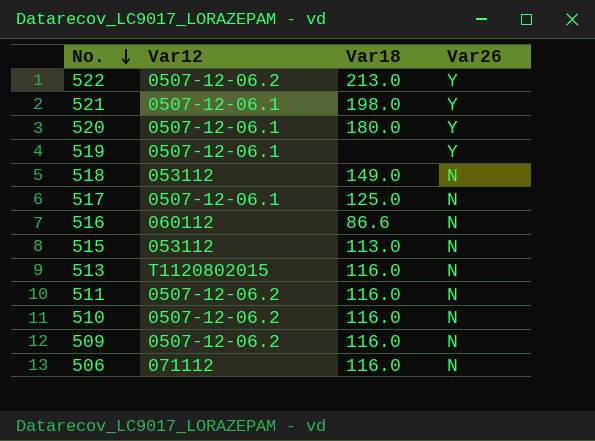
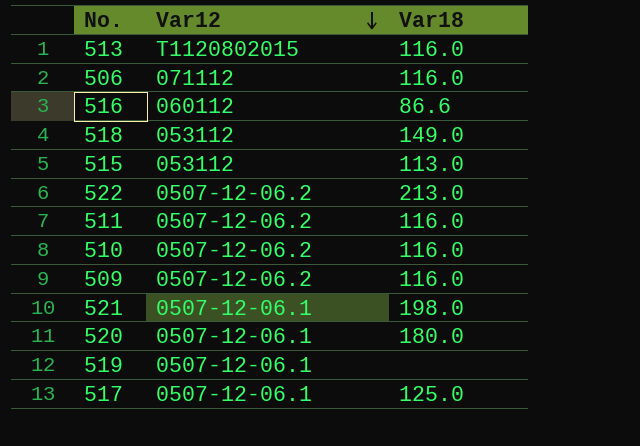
row order: No. descending -> Var12 descending
column Var26 | position: 4 -> none

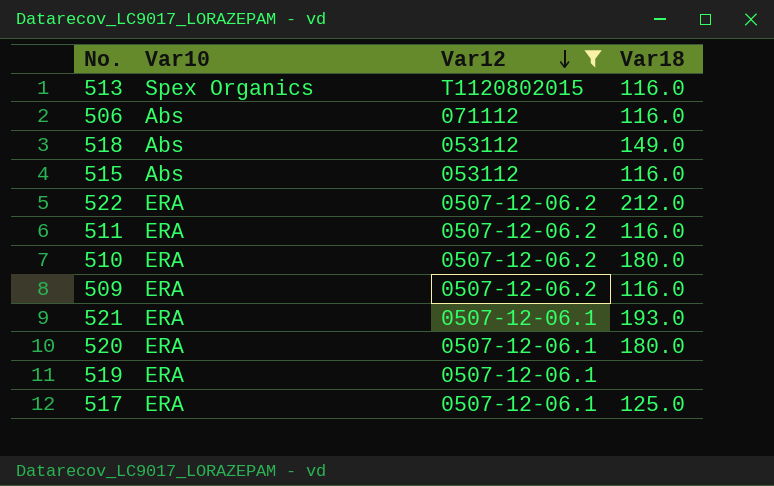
filter: none -> Var12 != 060112
column Var10 | position: none -> 2
515 | Var18: 113.0 -> 116.0
522 | Var18: 213.0 -> 212.0
510 | Var18: 116.0 -> 180.0
521 | Var18: 198.0 -> 193.0

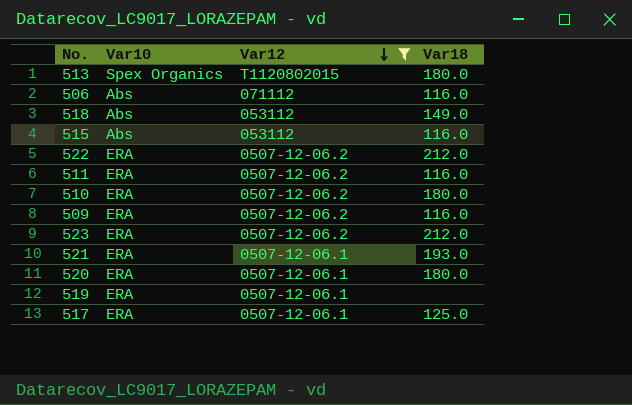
513 | Var18: 116.0 -> 180.0
row 523: none -> ERA | 0507-12-06.2 | 212.0

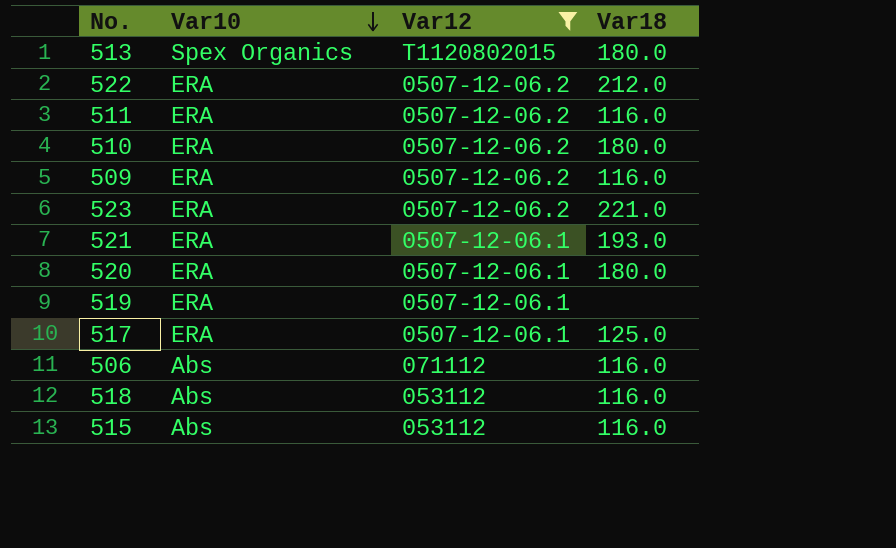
row order: Var12 descending -> Var10 descending
523 | Var18: 212.0 -> 221.0
518 | Var18: 149.0 -> 116.0

